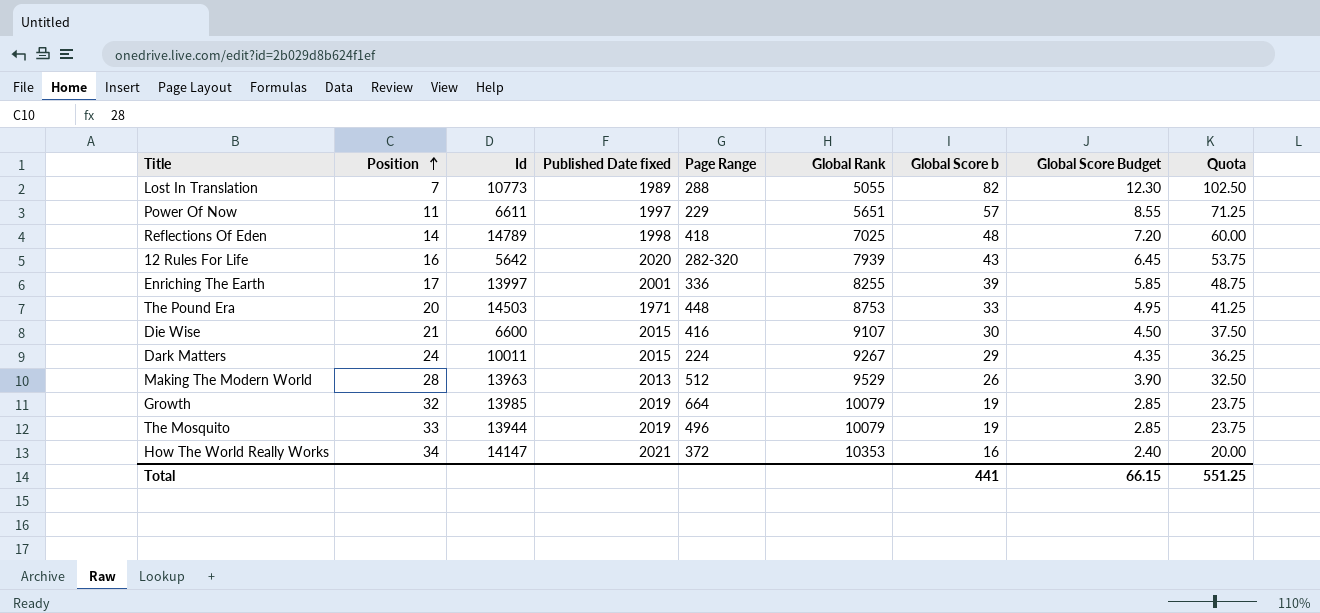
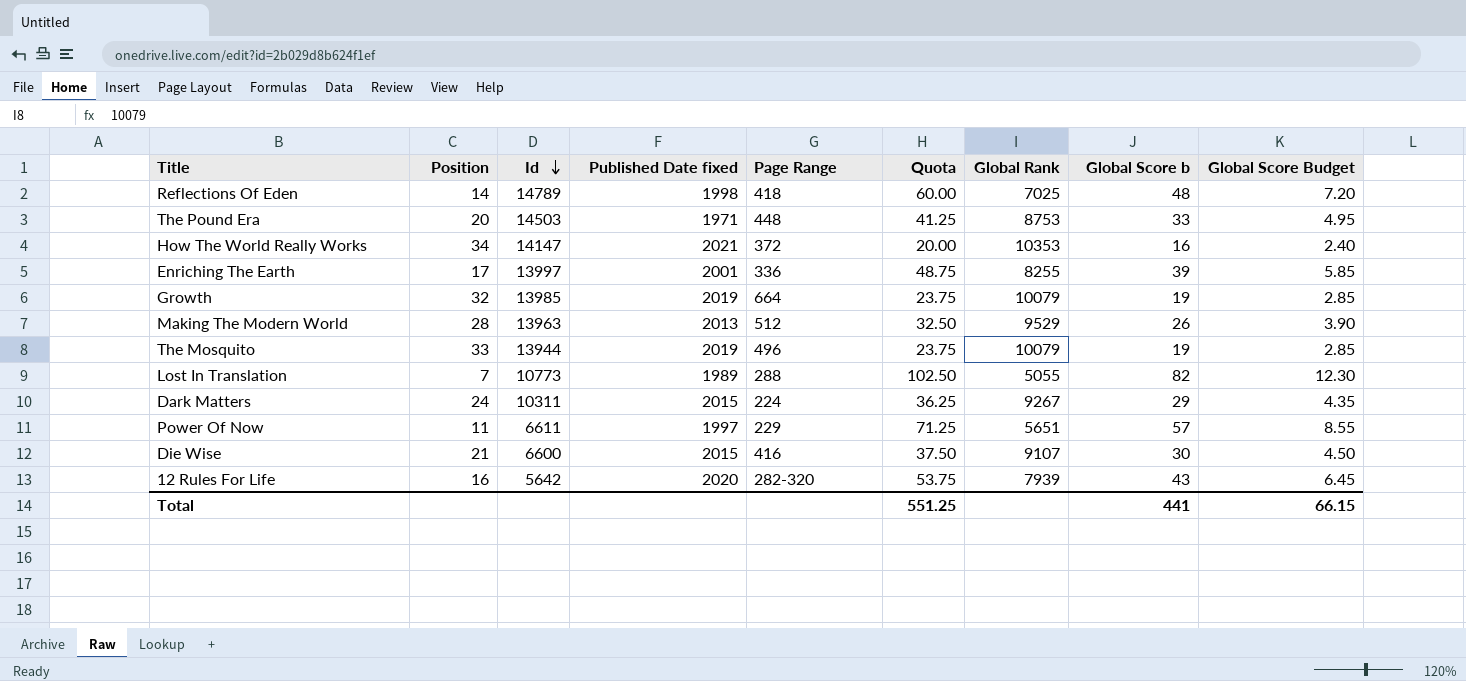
row order: Position ascending -> Id descending
column Quota | position: 9 -> 6
Dark Matters | Id: 10011 -> 10311

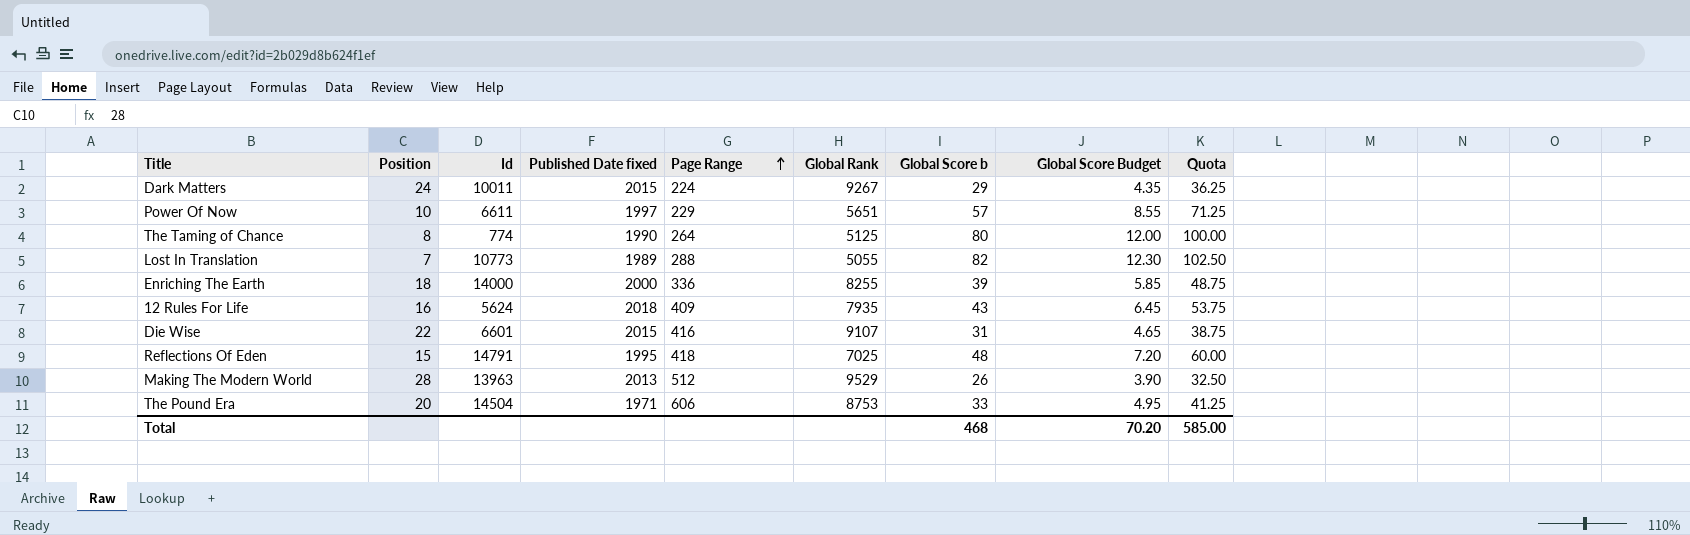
row order: Id descending -> Page Range ascending
column Quota | position: 6 -> 9
row How The World Really Works: 34 | 14147 | 2021 | 372 | 20.00 | 10353 | 16 | 2.40 -> none
row Growth: 32 | 13985 | 2019 | 664 | 23.75 | 10079 | 19 | 2.85 -> none
row The Mosquito: 33 | 13944 | 2019 | 496 | 23.75 | 10079 | 19 | 2.85 -> none
Dark Matters | Id: 10311 -> 10011
Power Of Now | Position: 11 -> 10
row The Taming of Chance: none -> 8 | 774 | 1990 | 264 | 5125 | 80 | 12.00 | 100.00
Enriching The Earth | Position: 17 -> 18
Enriching The Earth | Id: 13997 -> 14000
Enriching The Earth | Published Date fixed: 2001 -> 2000
12 Rules For Life | Id: 5642 -> 5624
12 Rules For Life | Published Date fixed: 2020 -> 2018
12 Rules For Life | Page Range: 282-320 -> 409
12 Rules For Life | Global Rank: 7939 -> 7935
Die Wise | Position: 21 -> 22
Die Wise | Id: 6600 -> 6601
Die Wise | Global Score b: 30 -> 31
Die Wise | Global Score Budget: 4.50 -> 4.65
Die Wise | Quota: 37.50 -> 38.75
Reflections Of Eden | Position: 14 -> 15
Reflections Of Eden | Id: 14789 -> 14791
Reflections Of Eden | Published Date fixed: 1998 -> 1995
The Pound Era | Id: 14503 -> 14504
The Pound Era | Page Range: 448 -> 606
Total | Global Score b: 441 -> 468
Total | Global Score Budget: 66.15 -> 70.20
Total | Quota: 551.25 -> 585.00

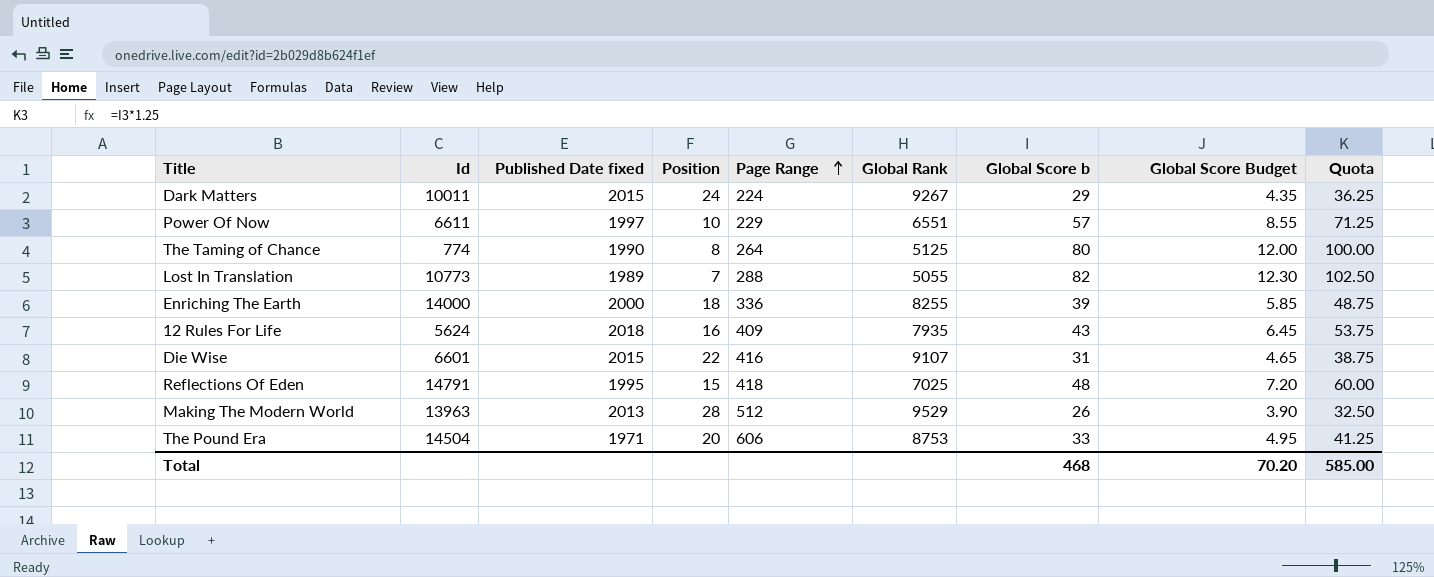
column Position | position: 2 -> 4
Power Of Now | Global Rank: 5651 -> 6551

